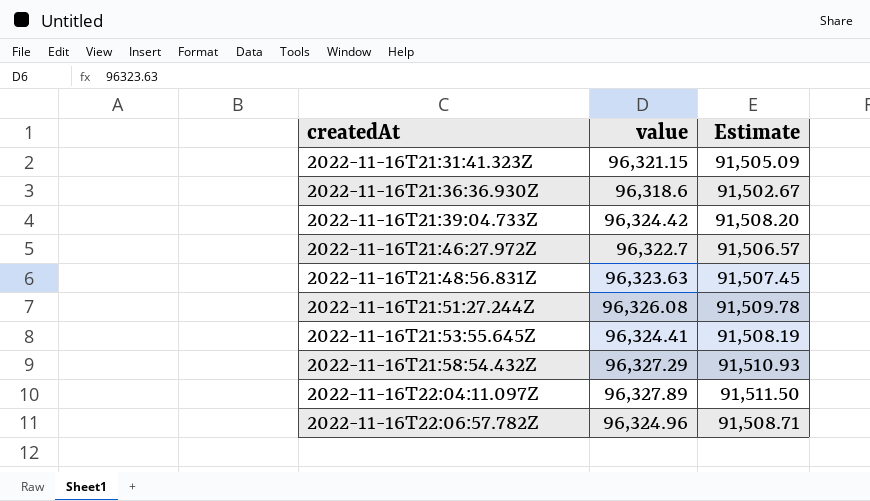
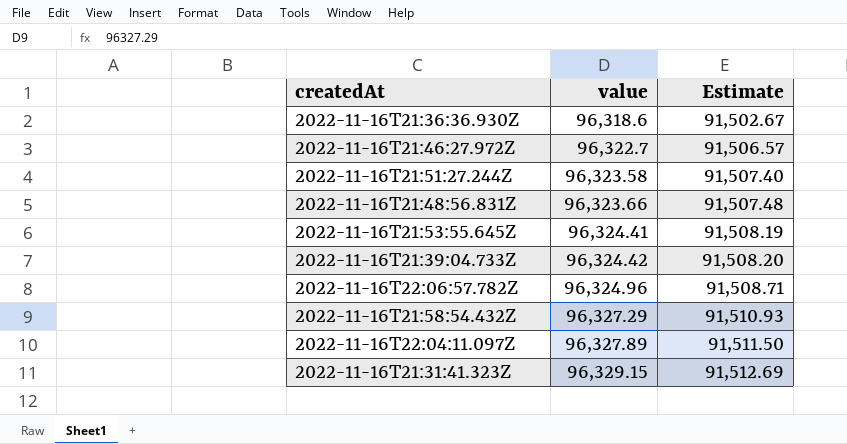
row order: createdAt ascending -> value ascending
2022-11-16T21:51:27.244Z | value: 96,326.08 -> 96,323.58
2022-11-16T21:51:27.244Z | Estimate: 91,509.78 -> 91,507.40
2022-11-16T21:48:56.831Z | value: 96,323.63 -> 96,323.66
2022-11-16T21:48:56.831Z | Estimate: 91,507.45 -> 91,507.48
2022-11-16T21:31:41.323Z | value: 96,321.15 -> 96,329.15
2022-11-16T21:31:41.323Z | Estimate: 91,505.09 -> 91,512.69

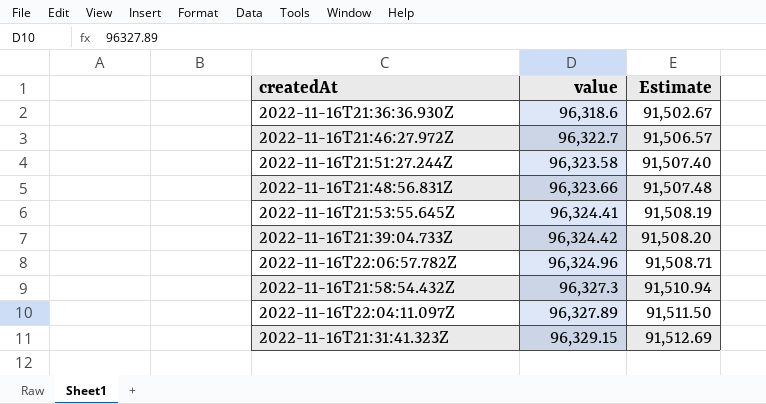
2022-11-16T21:58:54.432Z | value: 96,327.29 -> 96,327.3
2022-11-16T21:58:54.432Z | Estimate: 91,510.93 -> 91,510.94

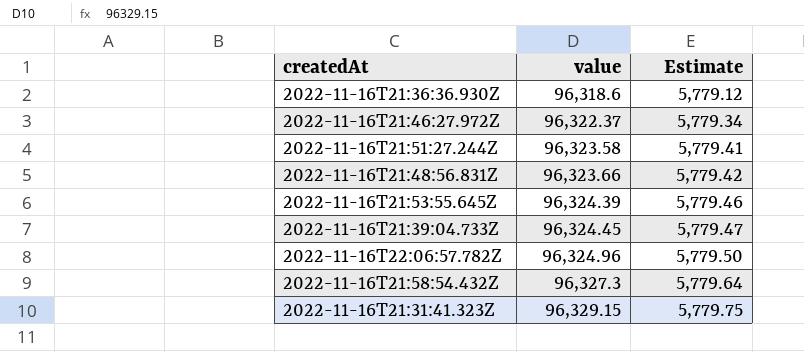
column Estimate | formula: [value] * 0.95 -> [value] * 0.06
row 2022-11-16T22:04:11.097Z: 96,327.89 | 91,511.50 -> none
2022-11-16T21:46:27.972Z | value: 96,322.7 -> 96,322.37
2022-11-16T21:53:55.645Z | value: 96,324.41 -> 96,324.39
2022-11-16T21:39:04.733Z | value: 96,324.42 -> 96,324.45

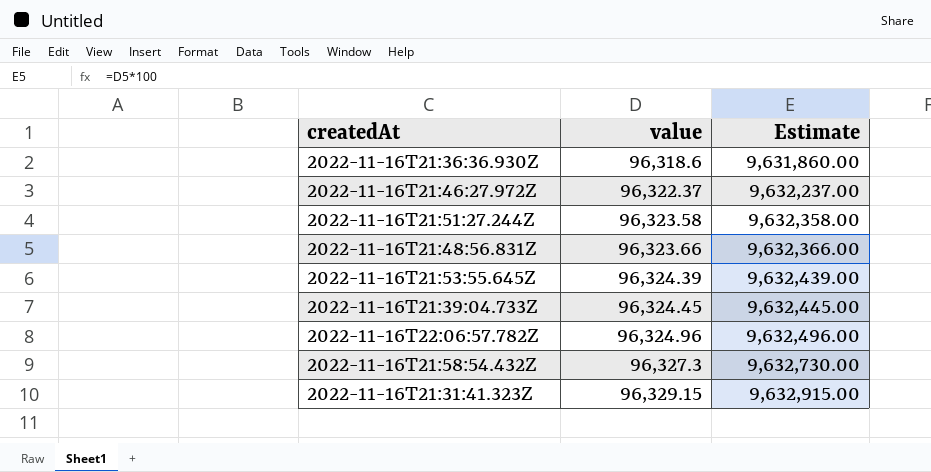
column Estimate | formula: [value] * 0.06 -> [value] * 100

